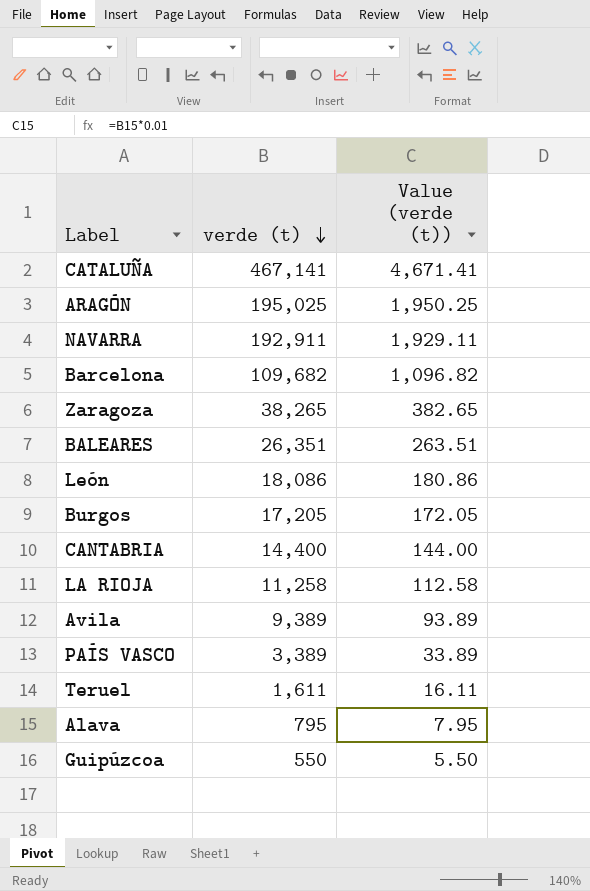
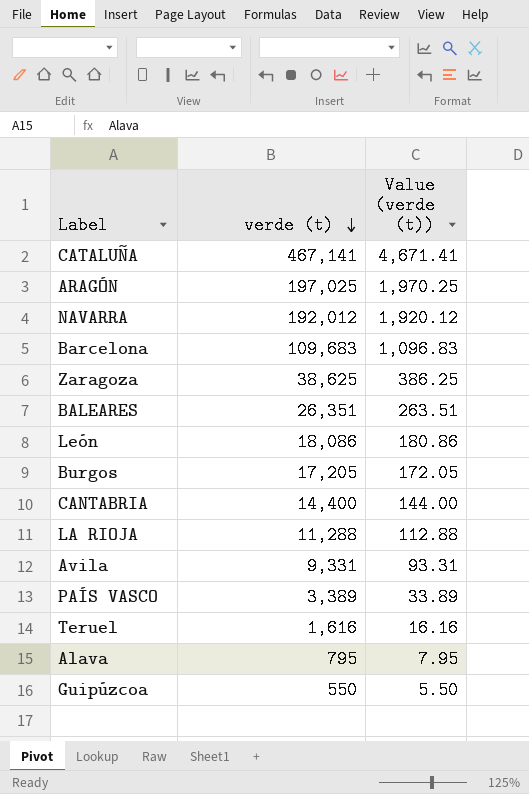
ARAGÓN | verde (t): 195,025 -> 197,025
ARAGÓN | Value (verde (t)): 1,950.25 -> 1,970.25
NAVARRA | verde (t): 192,911 -> 192,012
NAVARRA | Value (verde (t)): 1,929.11 -> 1,920.12
Barcelona | verde (t): 109,682 -> 109,683
Barcelona | Value (verde (t)): 1,096.82 -> 1,096.83
Zaragoza | verde (t): 38,265 -> 38,625
Zaragoza | Value (verde (t)): 382.65 -> 386.25
LA RIOJA | verde (t): 11,258 -> 11,288
LA RIOJA | Value (verde (t)): 112.58 -> 112.88
Avila | verde (t): 9,389 -> 9,331
Avila | Value (verde (t)): 93.89 -> 93.31
Teruel | verde (t): 1,611 -> 1,616
Teruel | Value (verde (t)): 16.11 -> 16.16

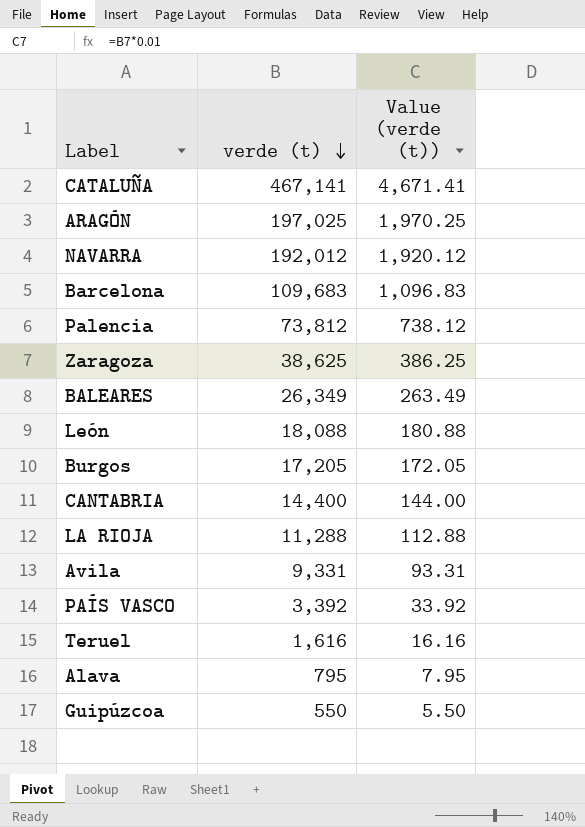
row Palencia: none -> 73,812 | 738.12
BALEARES | verde (t): 26,351 -> 26,349
BALEARES | Value (verde (t)): 263.51 -> 263.49
León | verde (t): 18,086 -> 18,088
León | Value (verde (t)): 180.86 -> 180.88
PAÍS VASCO | verde (t): 3,389 -> 3,392
PAÍS VASCO | Value (verde (t)): 33.89 -> 33.92

